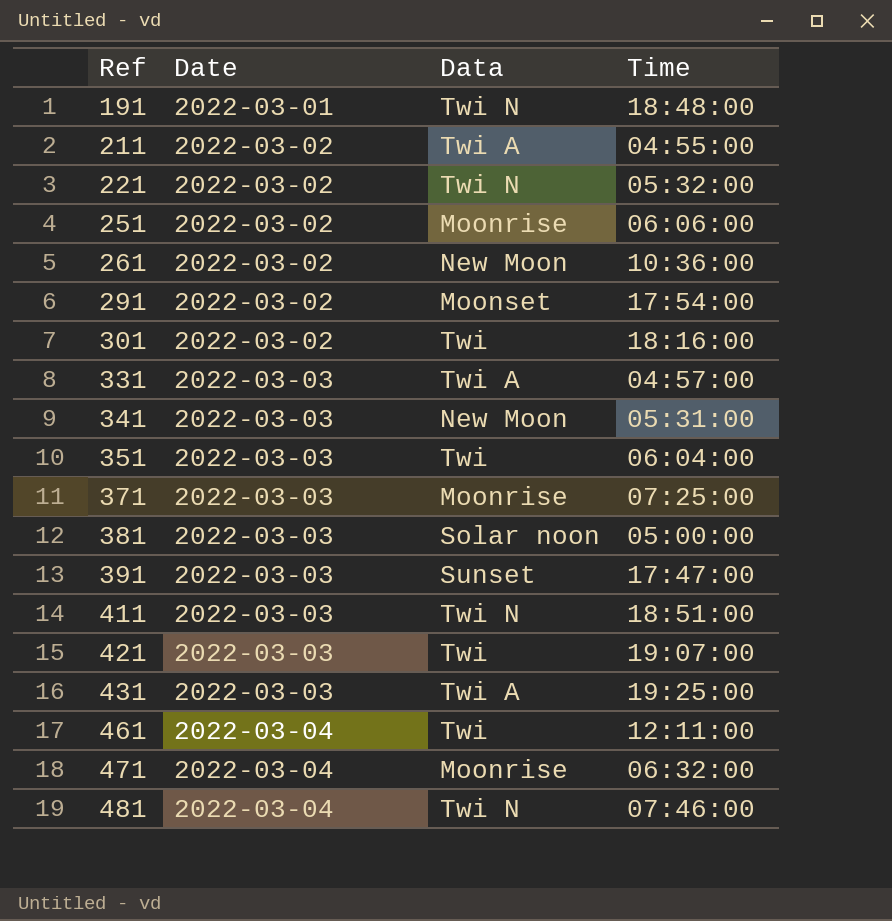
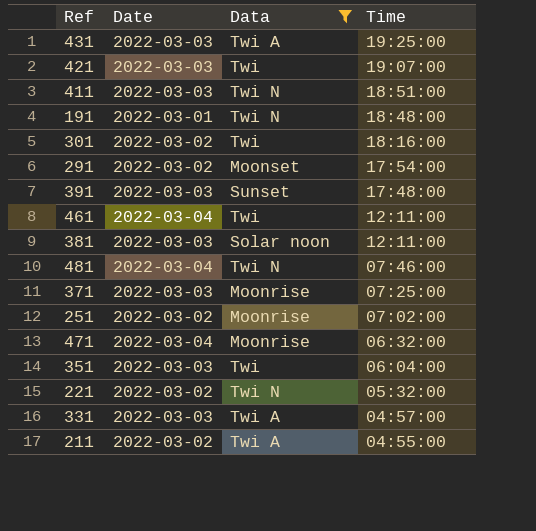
filter: none -> Data != New Moon
row order: Ref ascending -> Time descending
391 | Time: 17:47:00 -> 17:48:00
381 | Time: 05:00:00 -> 12:11:00
251 | Time: 06:06:00 -> 07:02:00

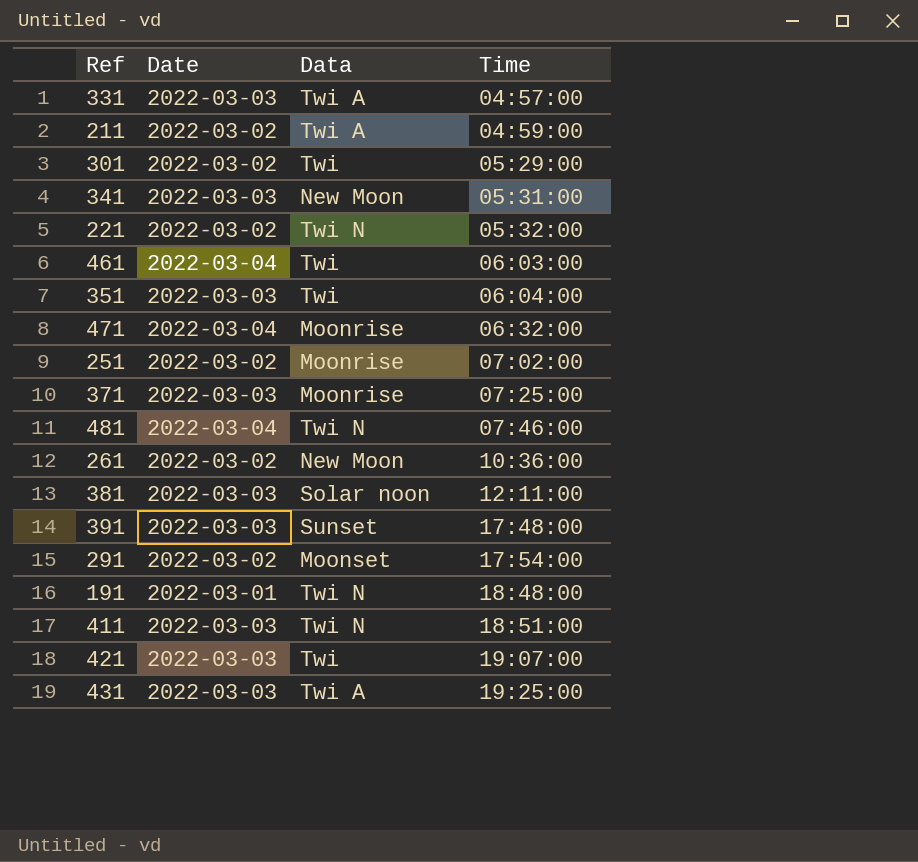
filter: Data != New Moon -> none
row order: Time descending -> Time ascending
211 | Time: 04:55:00 -> 04:59:00
301 | Time: 18:16:00 -> 05:29:00
461 | Time: 12:11:00 -> 06:03:00

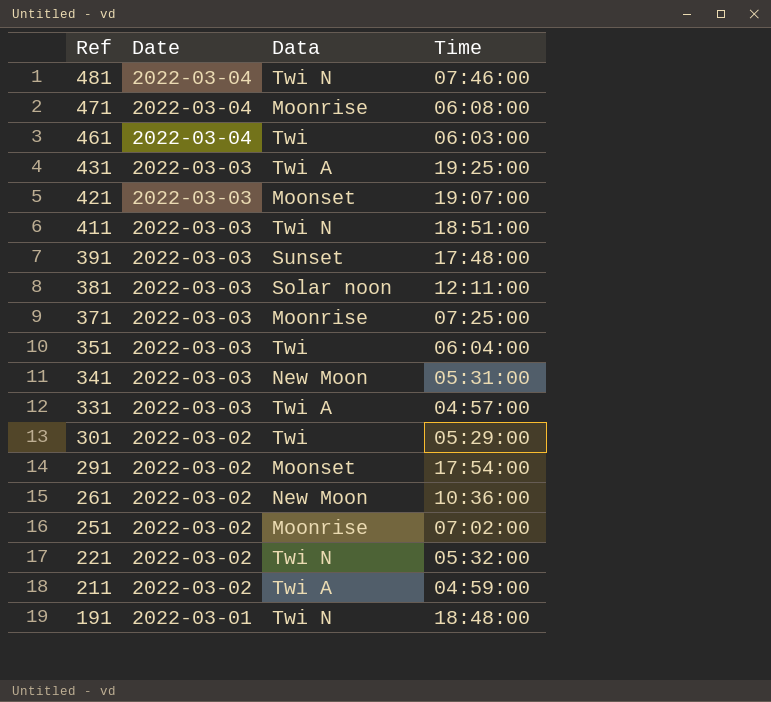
row order: Time ascending -> Ref descending
471 | Time: 06:32:00 -> 06:08:00
421 | Data: Twi -> Moonset

